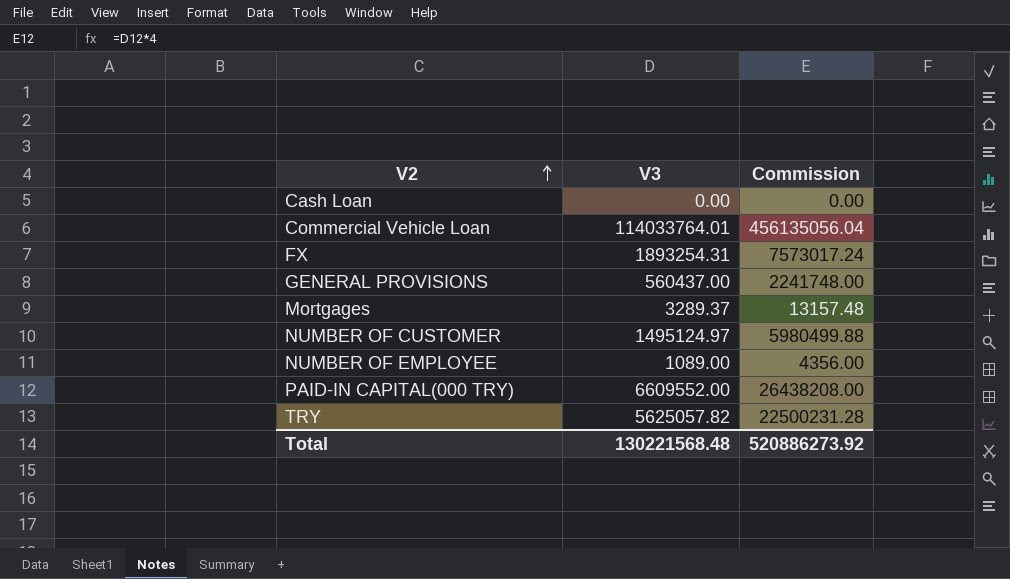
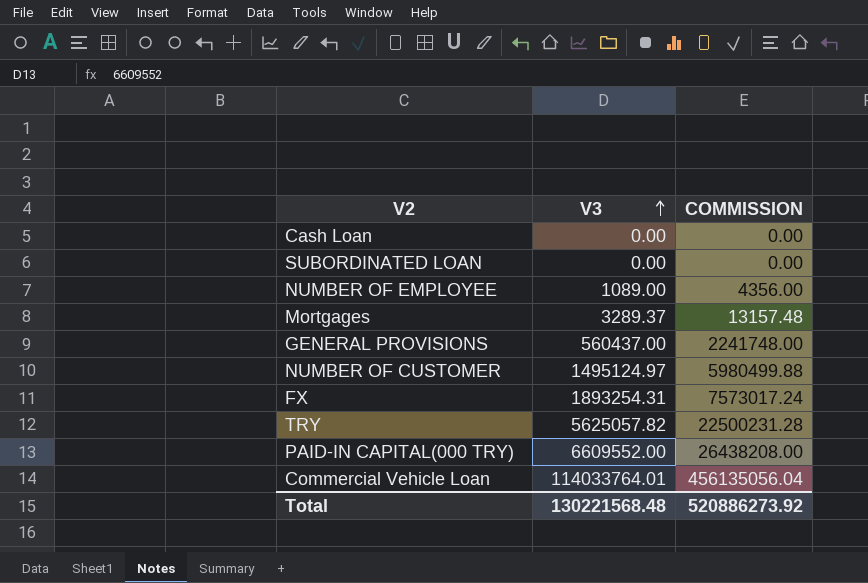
row order: V2 ascending -> V3 ascending
column name: Commission -> COMMISSION
row SUBORDINATED LOAN: none -> 0.00 | 0.00

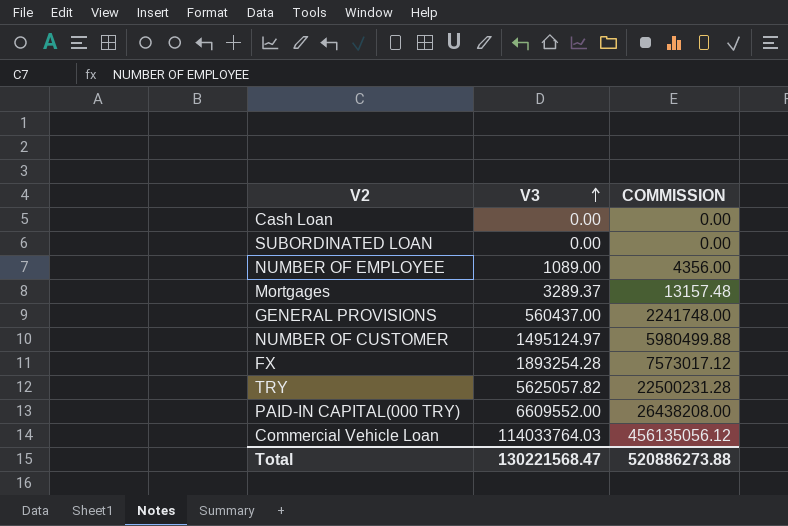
FX | V3: 1893254.31 -> 1893254.28
FX | COMMISSION: 7573017.24 -> 7573017.12
Commercial Vehicle Loan | V3: 114033764.01 -> 114033764.03
Commercial Vehicle Loan | COMMISSION: 456135056.04 -> 456135056.12
Total | V3: 130221568.48 -> 130221568.47
Total | COMMISSION: 520886273.92 -> 520886273.88

